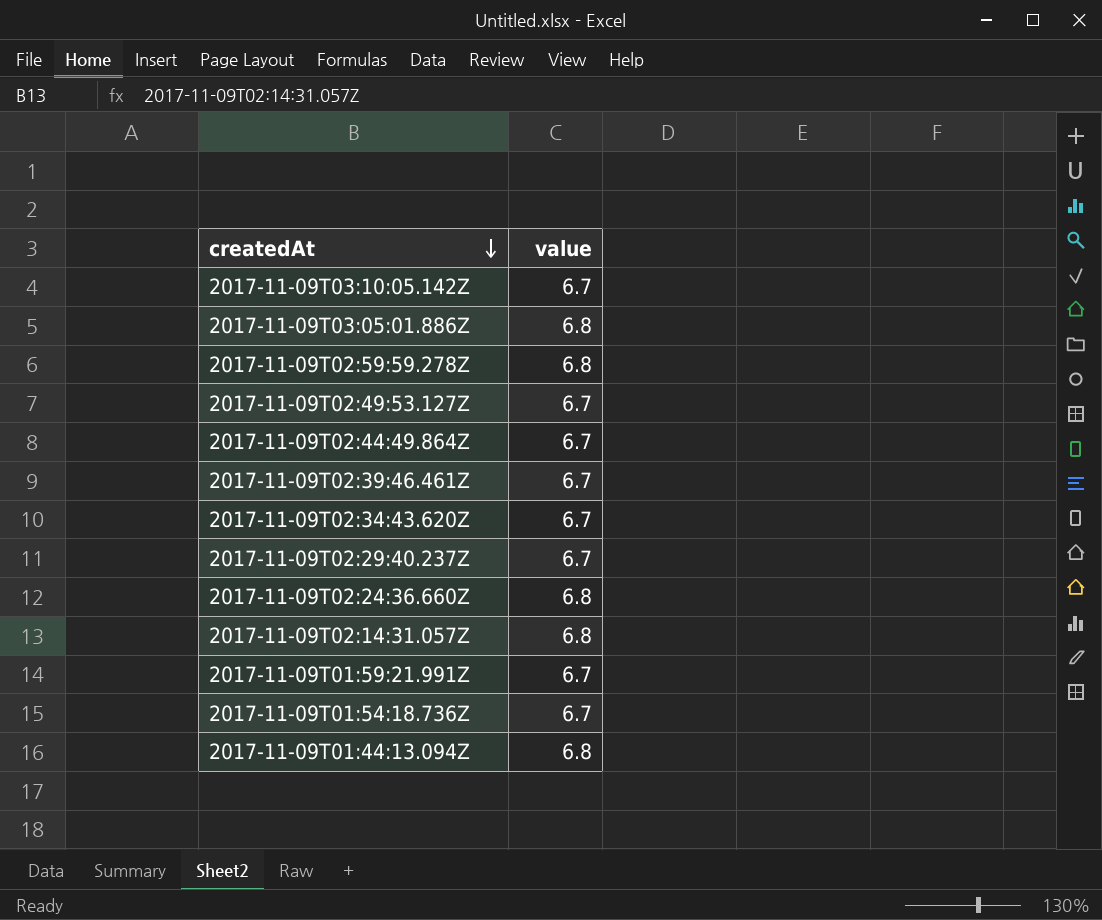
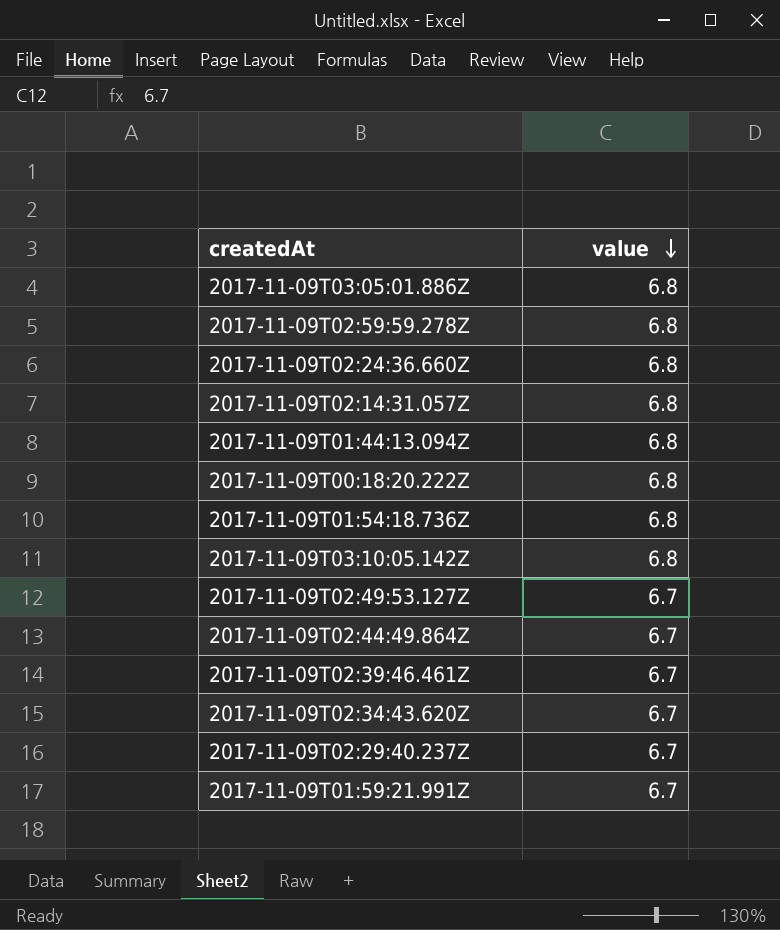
row order: createdAt descending -> value descending
row 2017-11-09T00:18:20.222Z: none -> 6.8
2017-11-09T01:54:18.736Z | value: 6.7 -> 6.8
2017-11-09T03:10:05.142Z | value: 6.7 -> 6.8

